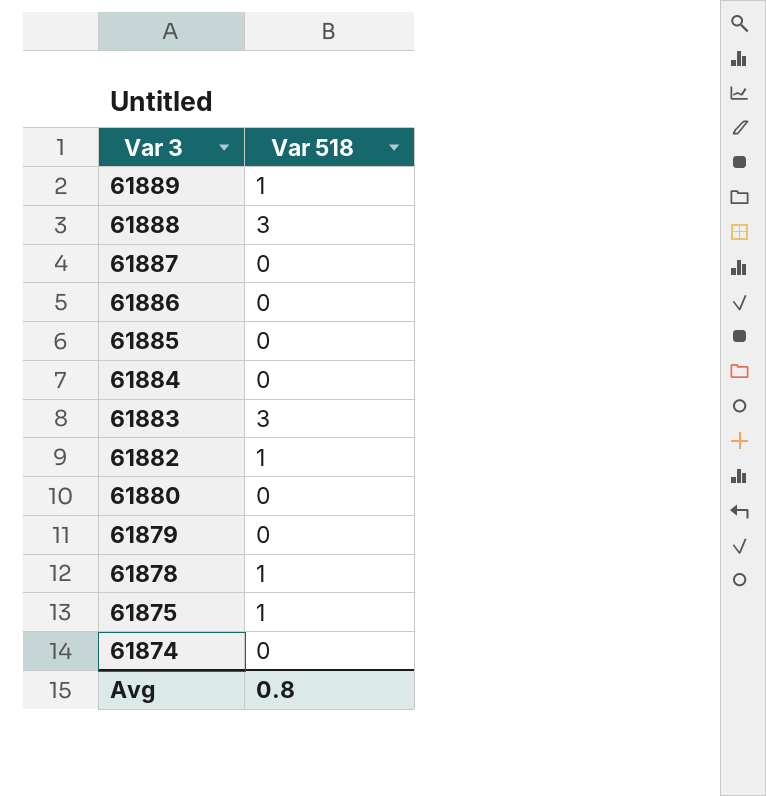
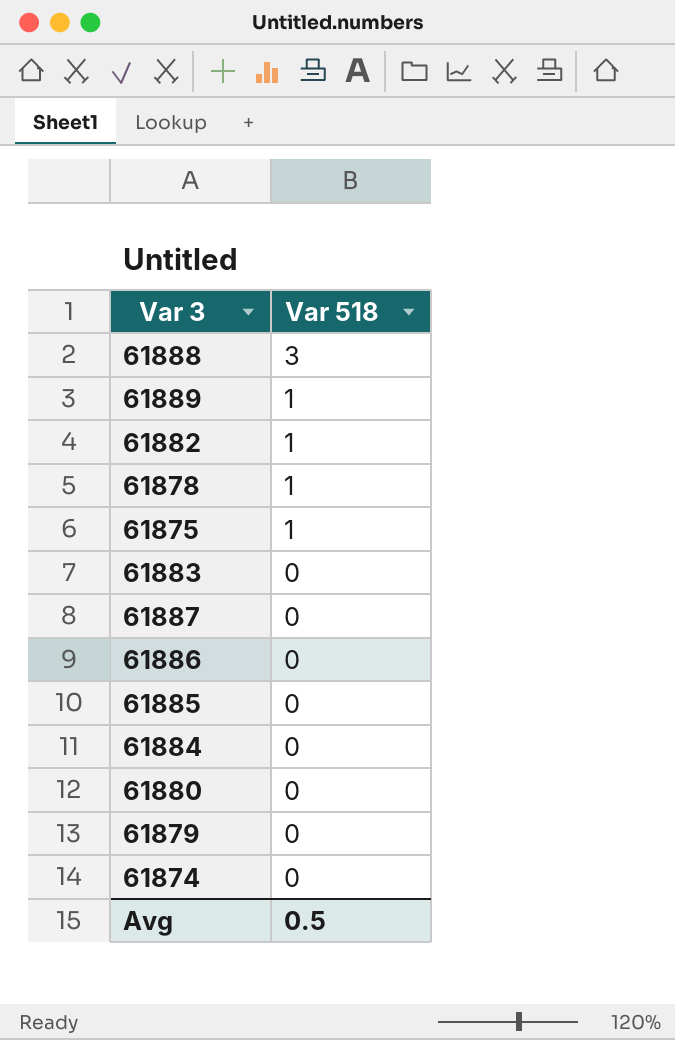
row order: Var 3 descending -> Var 518 descending
61883 | Var 518: 3 -> 0
Avg | Var 518: 0.8 -> 0.5

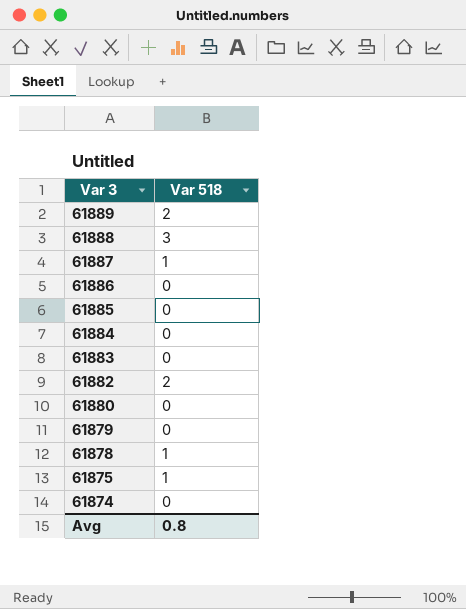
row order: Var 518 descending -> Var 3 descending
61889 | Var 518: 1 -> 2
61887 | Var 518: 0 -> 1
61882 | Var 518: 1 -> 2
Avg | Var 518: 0.5 -> 0.8

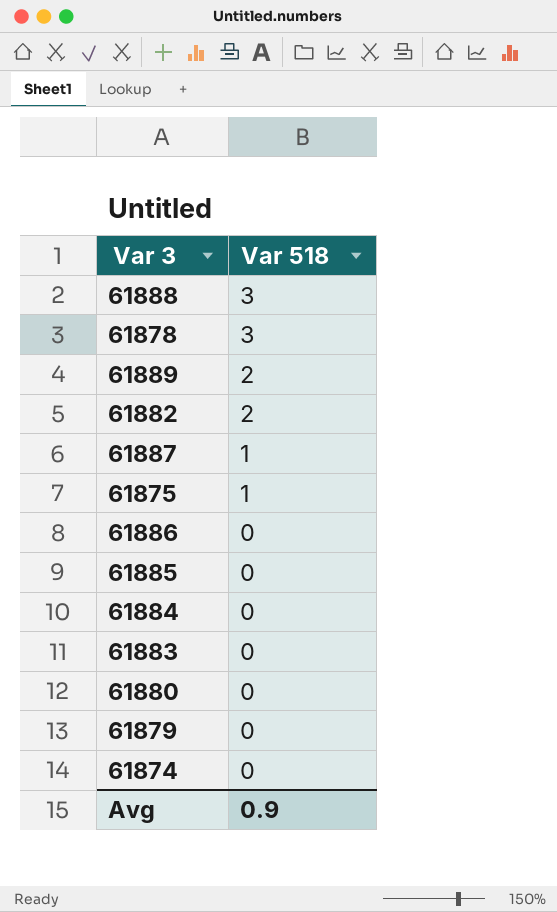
row order: Var 3 descending -> Var 518 descending
61878 | Var 518: 1 -> 3
Avg | Var 518: 0.8 -> 0.9

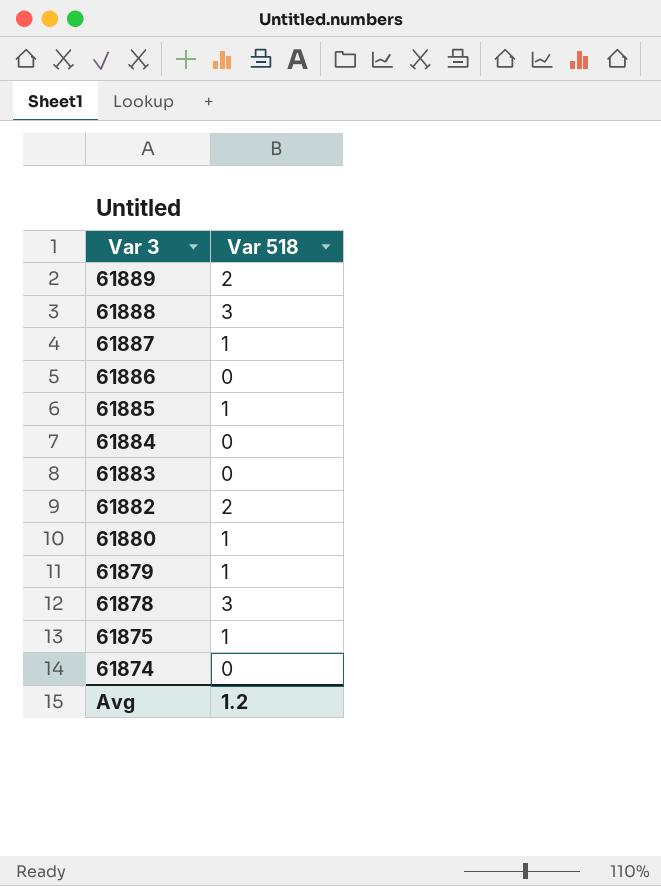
row order: Var 518 descending -> Var 3 descending
61885 | Var 518: 0 -> 1
61880 | Var 518: 0 -> 1
61879 | Var 518: 0 -> 1
Avg | Var 518: 0.9 -> 1.2

